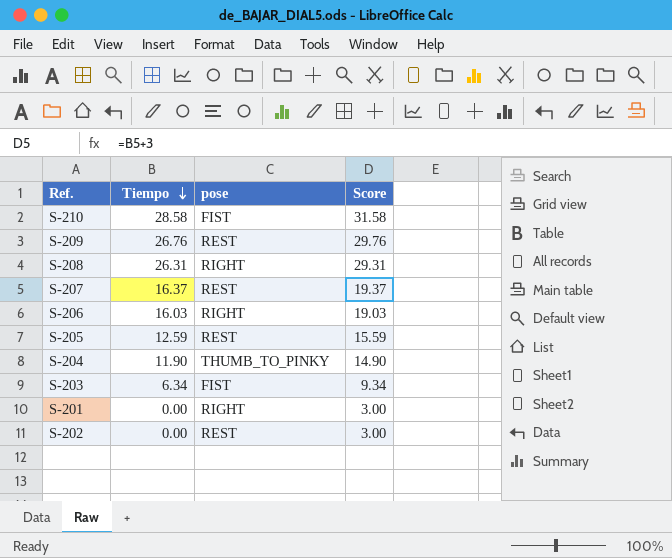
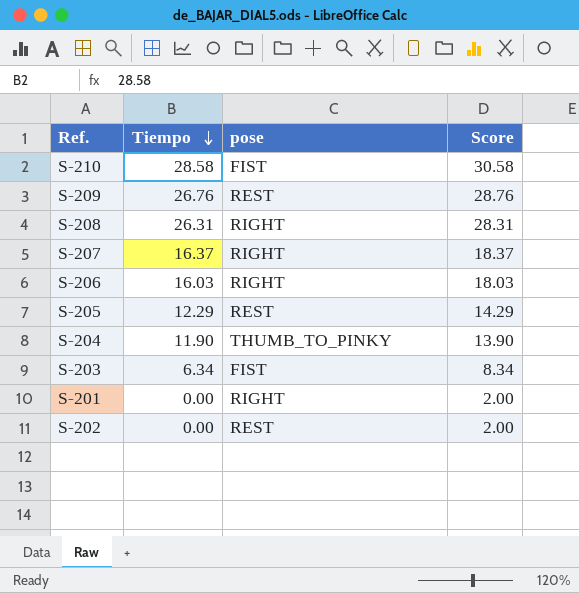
column Score | formula: [Tiempo] + 3 -> [Tiempo] + 2
S-207 | pose: REST -> RIGHT
S-205 | Tiempo: 12.59 -> 12.29

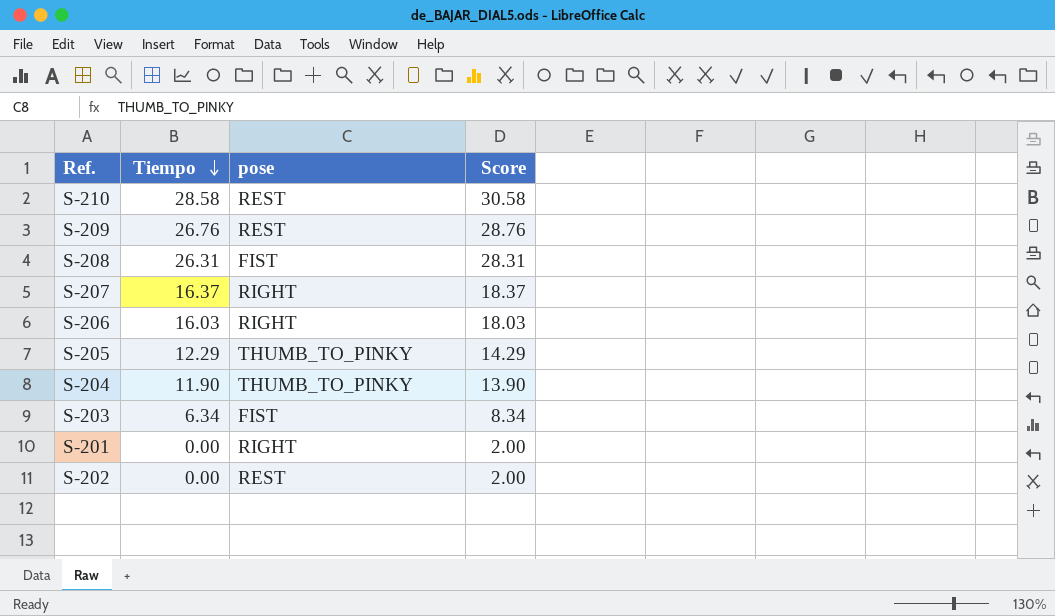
S-210 | pose: FIST -> REST
S-208 | pose: RIGHT -> FIST
S-205 | pose: REST -> THUMB_TO_PINKY

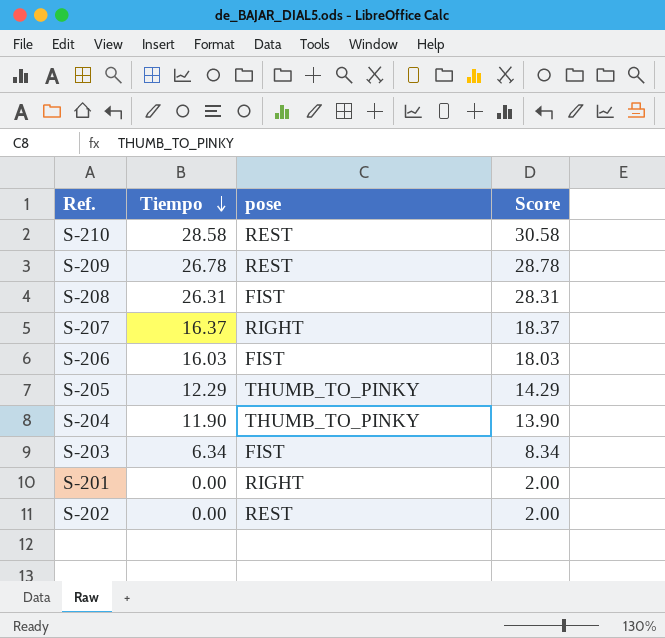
S-209 | Tiempo: 26.76 -> 26.78
S-209 | Score: 28.76 -> 28.78
S-206 | pose: RIGHT -> FIST

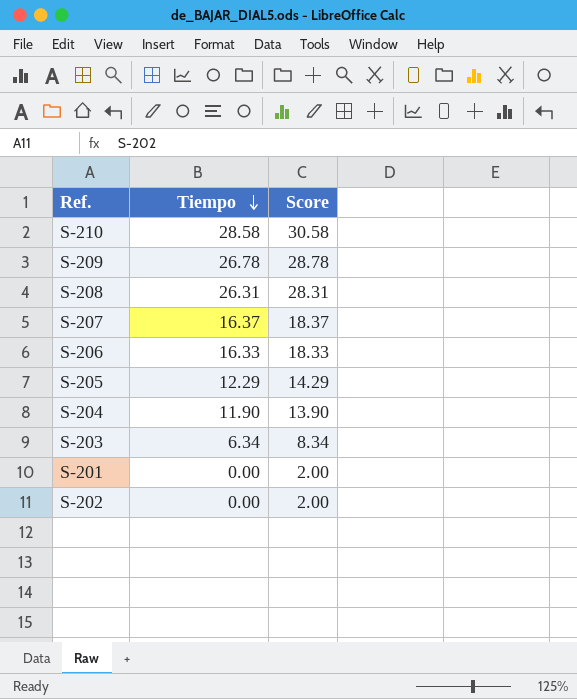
column pose | position: 3 -> none
S-206 | Tiempo: 16.03 -> 16.33
S-206 | Score: 18.03 -> 18.33

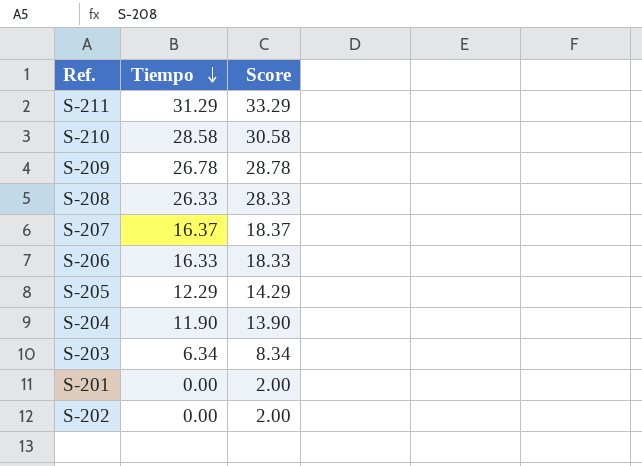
row S-211: none -> 31.29 | 33.29
S-208 | Tiempo: 26.31 -> 26.33
S-208 | Score: 28.31 -> 28.33

